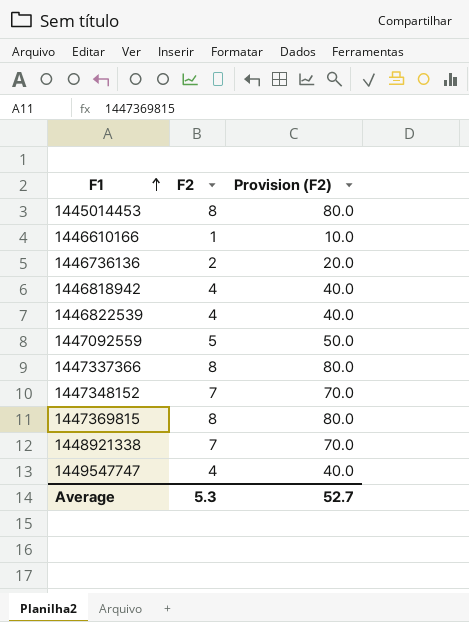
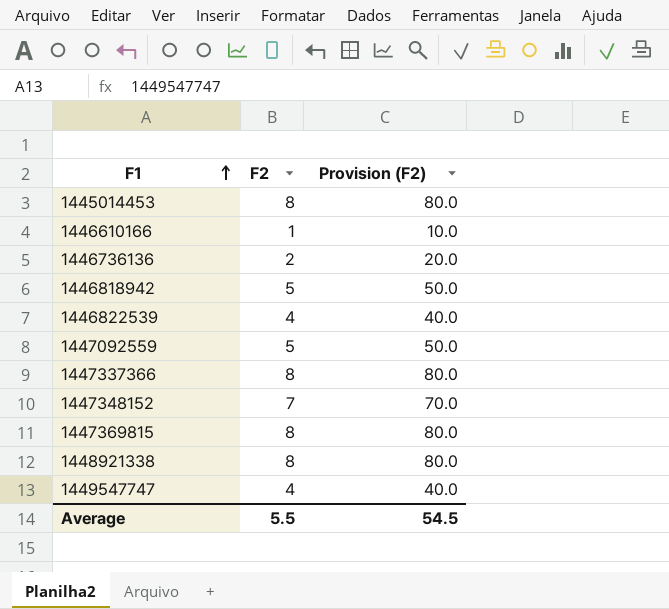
1446818942 | F2: 4 -> 5
1446818942 | Provision (F2): 40.0 -> 50.0
1448921338 | F2: 7 -> 8
1448921338 | Provision (F2): 70.0 -> 80.0
Average | F2: 5.3 -> 5.5
Average | Provision (F2): 52.7 -> 54.5

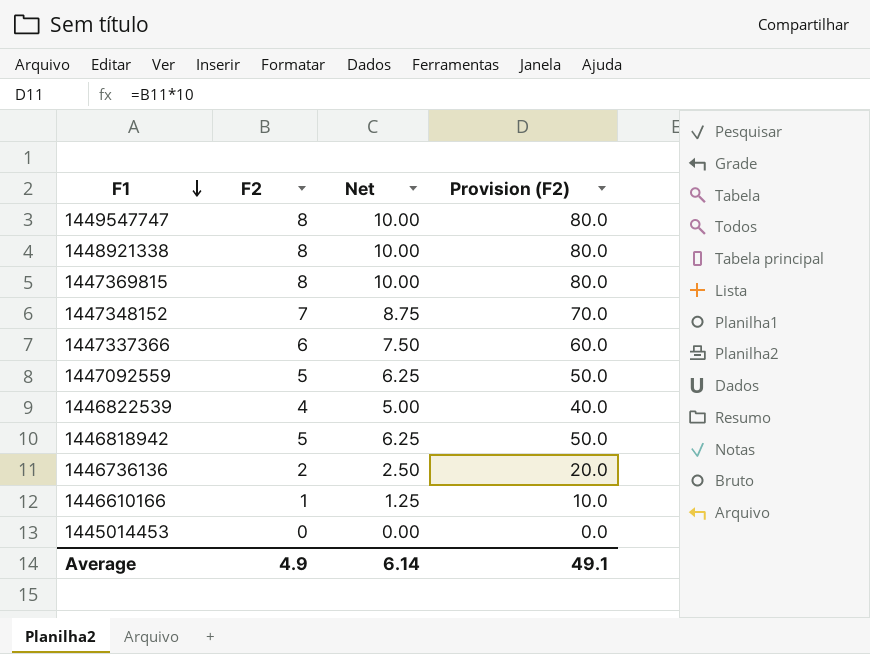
row order: F1 ascending -> F1 descending
column Net | formula: none -> [F2] * 1.25
1449547747 | F2: 4 -> 8
1449547747 | Provision (F2): 40.0 -> 80.0
1447337366 | F2: 8 -> 6
1447337366 | Provision (F2): 80.0 -> 60.0
1445014453 | F2: 8 -> 0
1445014453 | Provision (F2): 80.0 -> 0.0
Average | F2: 5.5 -> 4.9
Average | Provision (F2): 54.5 -> 49.1

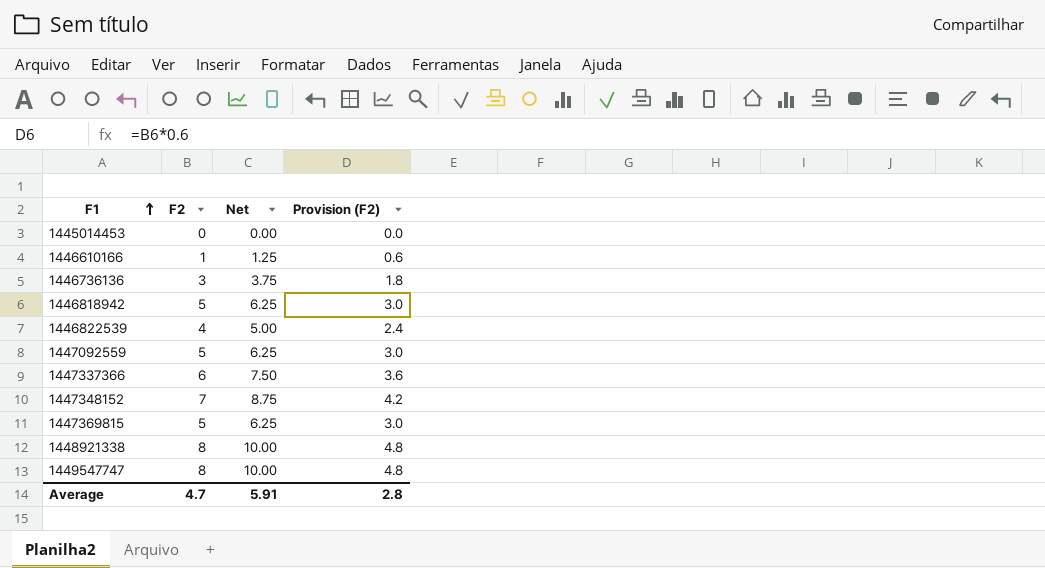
row order: F1 descending -> F1 ascending
column Provision (F2) | formula: [F2] * 10 -> [F2] * 0.6
1446736136 | F2: 2 -> 3
1446736136 | Net: 2.50 -> 3.75
1447369815 | F2: 8 -> 5
1447369815 | Net: 10.00 -> 6.25
Average | F2: 4.9 -> 4.7
Average | Net: 6.14 -> 5.91
Average | Provision (F2): 49.1 -> 2.8

